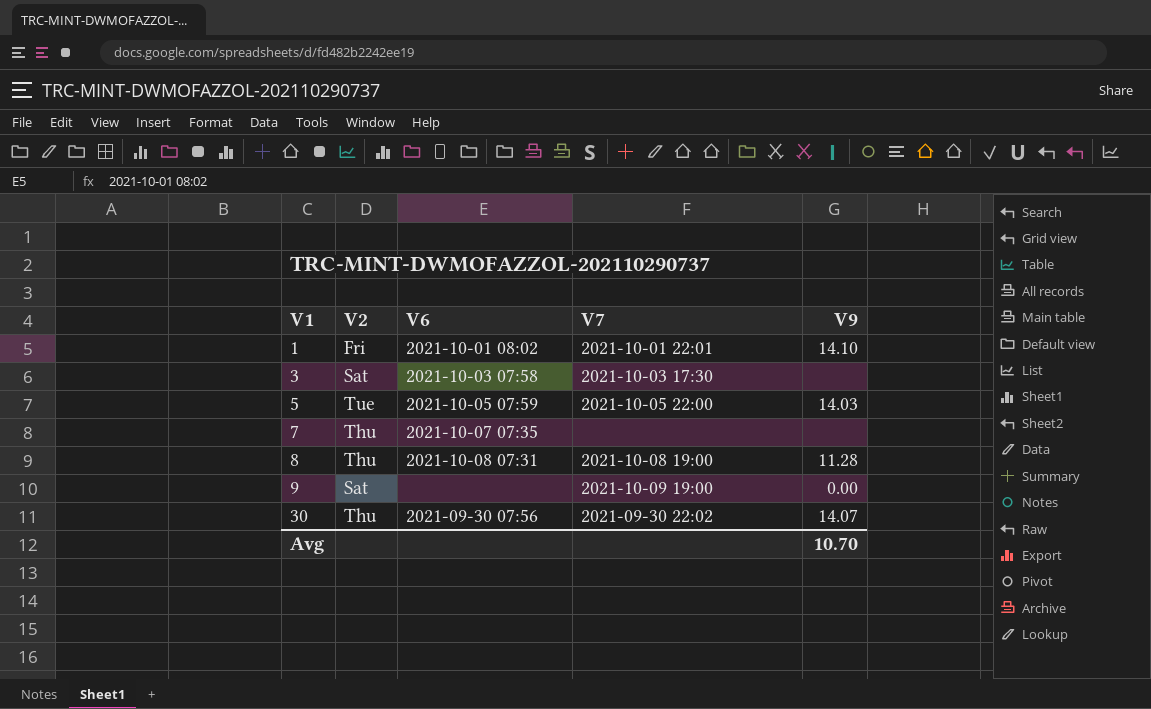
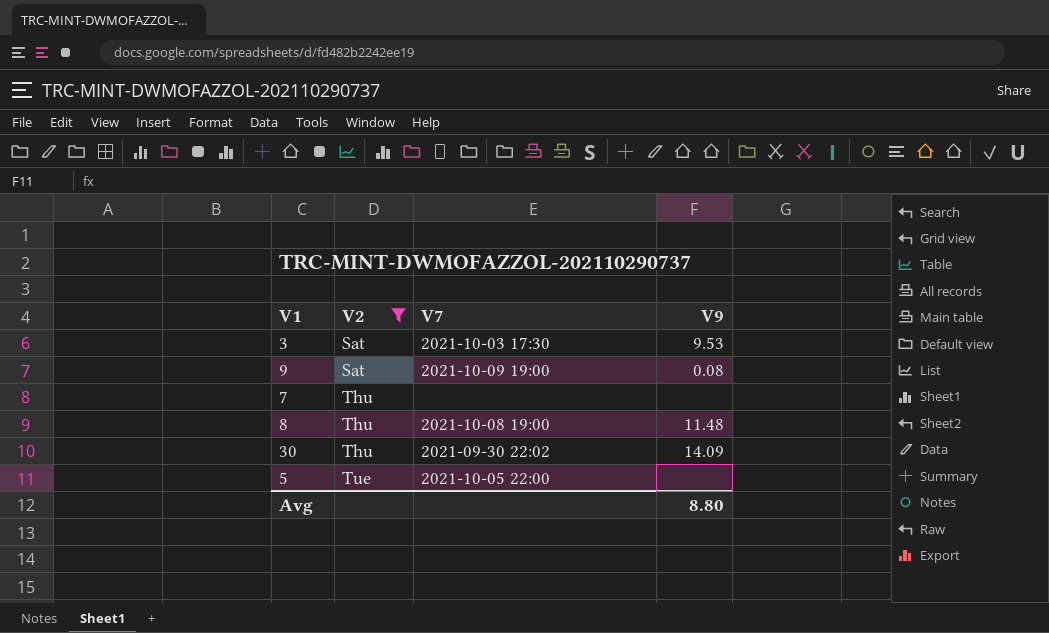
filter: none -> V2 != Fri
row order: V1 ascending -> V2 ascending
column V6 | position: 3 -> none
3 | V9: none -> 9.53
9 | V9: 0.00 -> 0.08
8 | V9: 11.28 -> 11.48
30 | V9: 14.07 -> 14.09
5 | V9: 14.03 -> none
Avg | V9: 10.70 -> 8.80

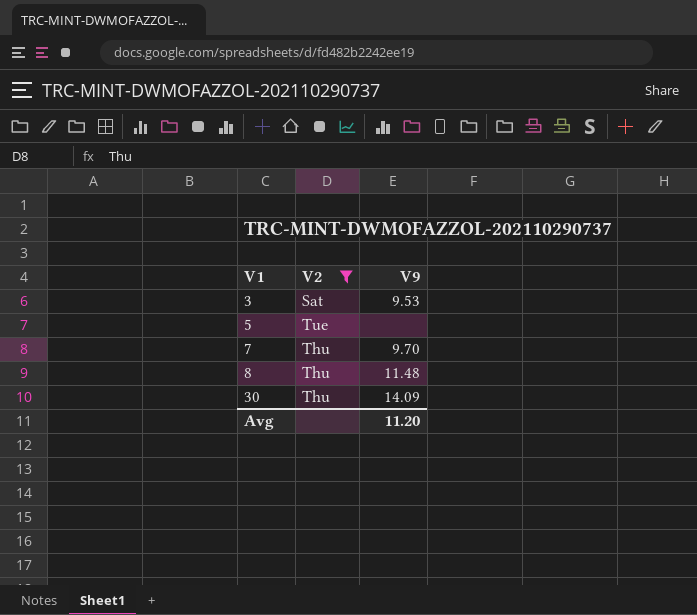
row order: V2 ascending -> V1 ascending
column V7 | position: 3 -> none
row 9: Sat | 2021-10-09 19:00 | 0.08 -> none
7 | V9: none -> 9.70
Avg | V9: 8.80 -> 11.20

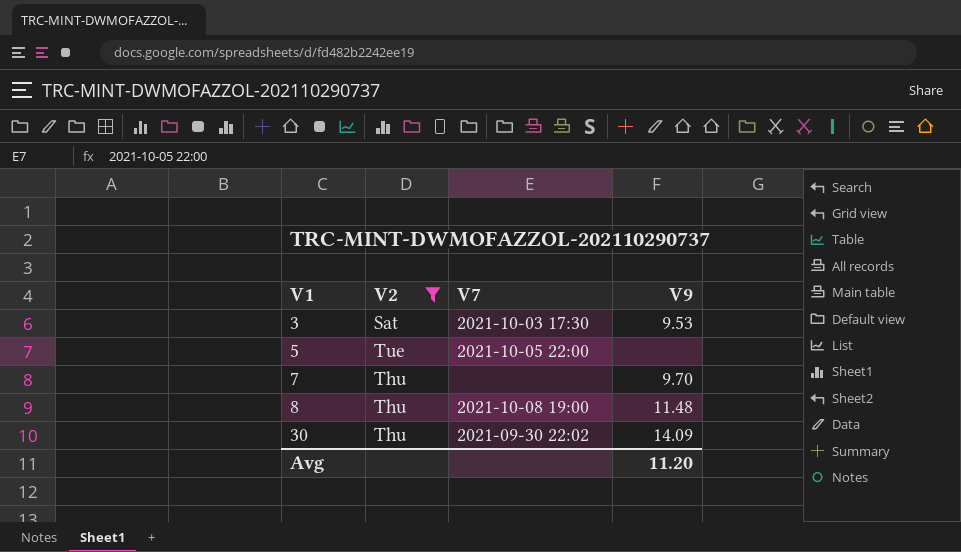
column V7 | position: none -> 3

